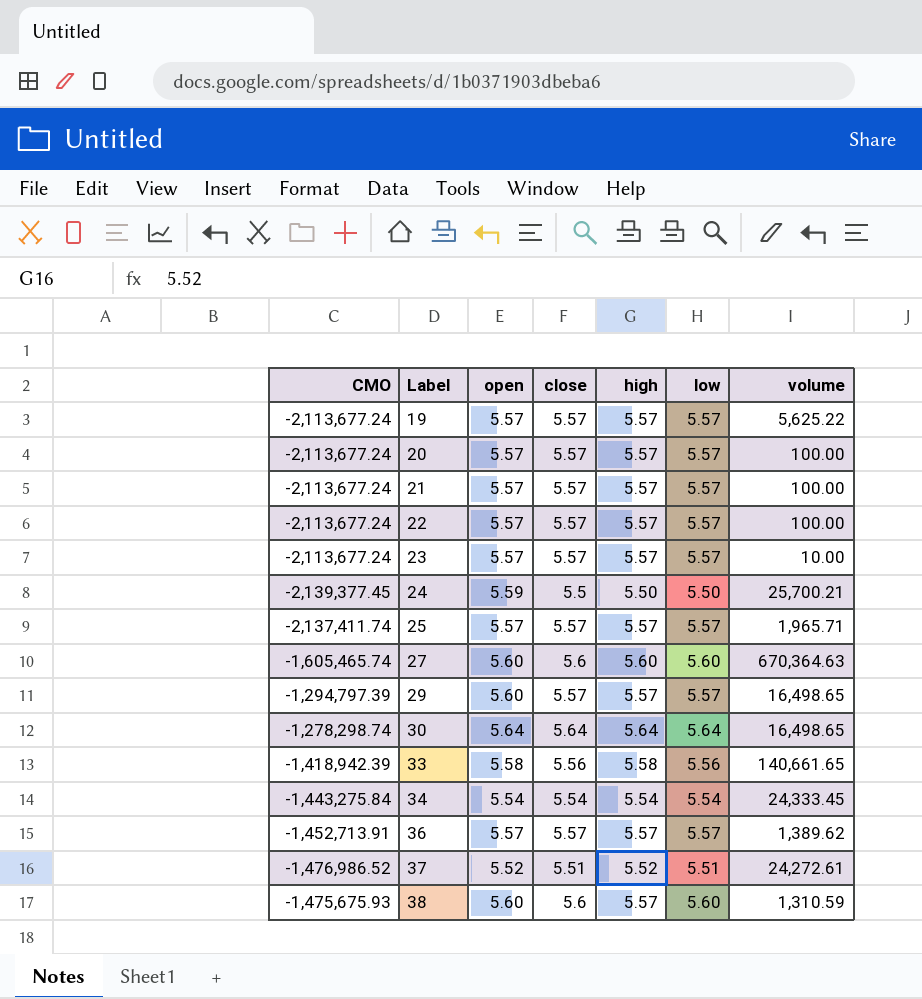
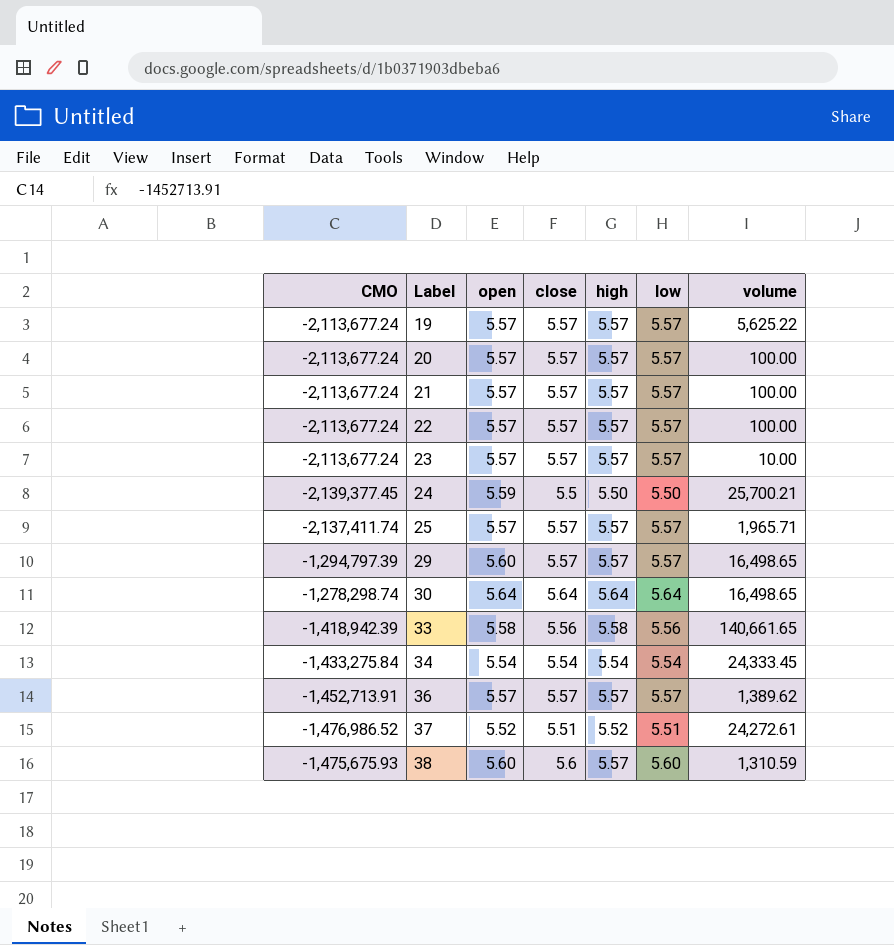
row 27: -1,605,465.74 | 5.60 | 5.6 | 5.60 | 5.60 | 670,364.63 -> none
34 | CMO: -1,443,275.84 -> -1,433,275.84

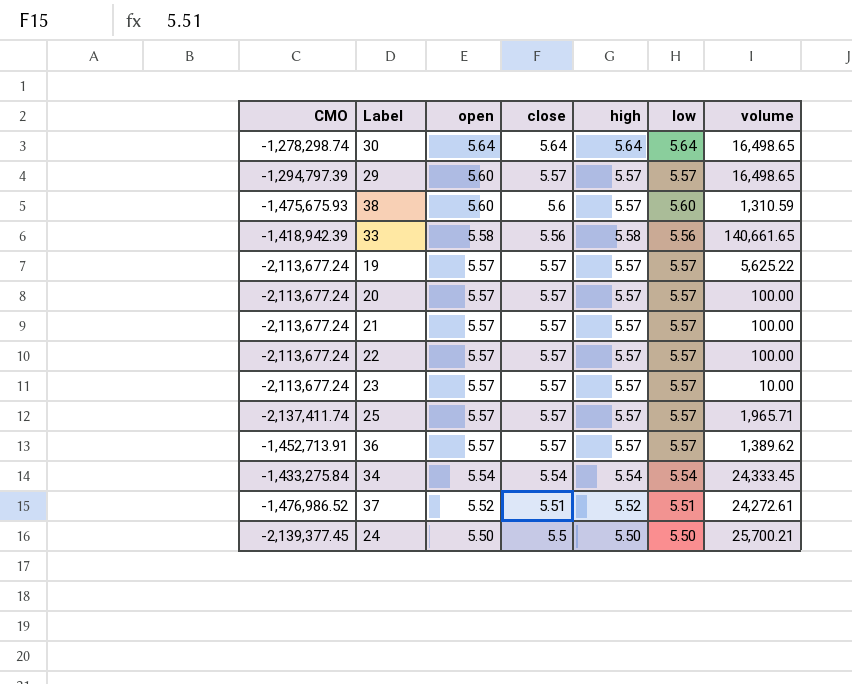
row order: Label ascending -> open descending
24 | open: 5.59 -> 5.50

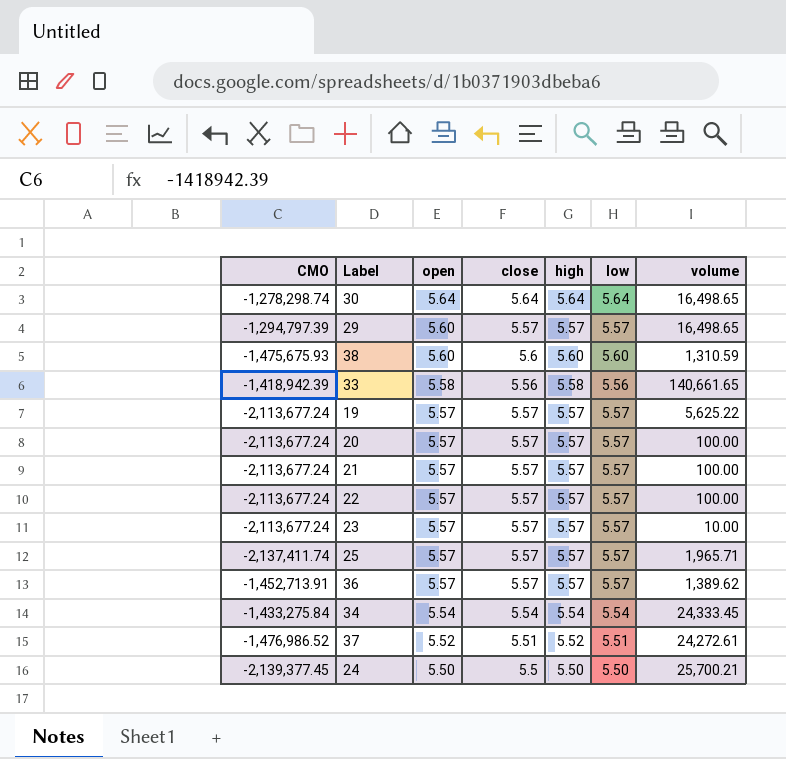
38 | high: 5.57 -> 5.60

